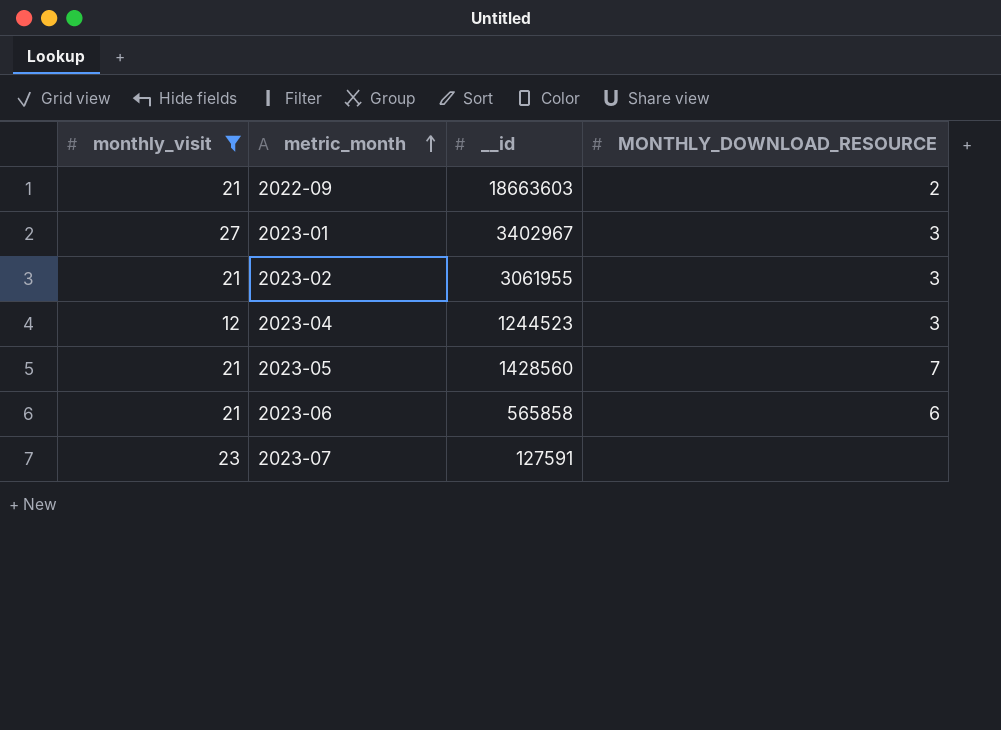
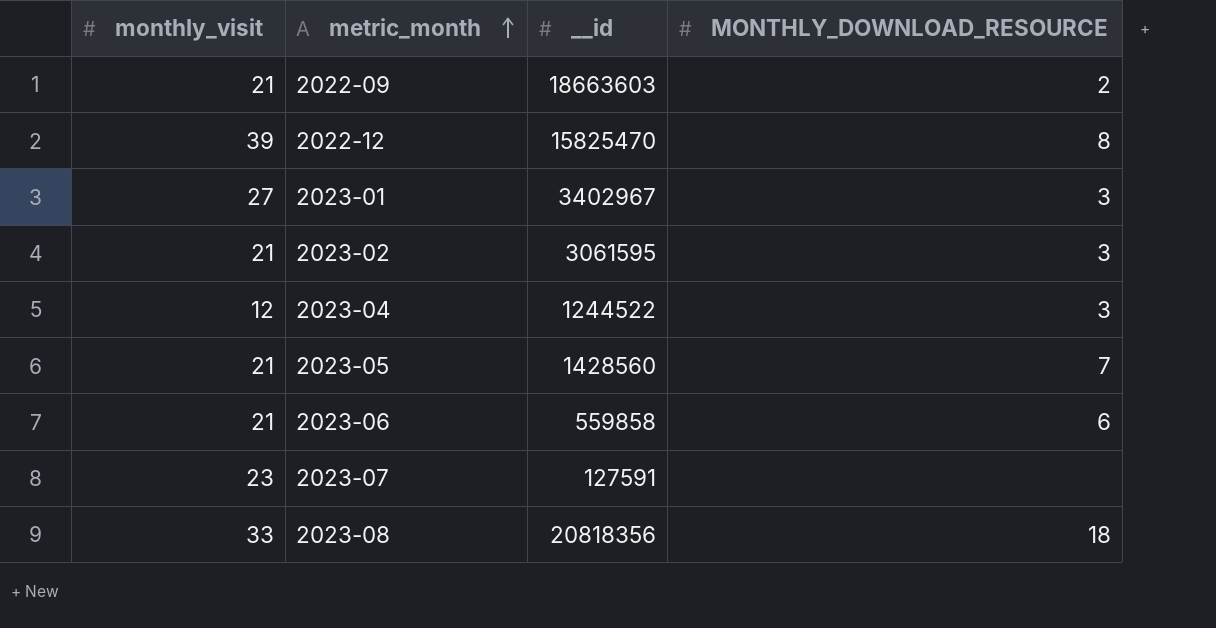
filter: monthly_visit <= 27 -> none
2023-02 | __id: 3061955 -> 3061595
2023-04 | __id: 1244523 -> 1244522
2023-06 | __id: 565858 -> 559858

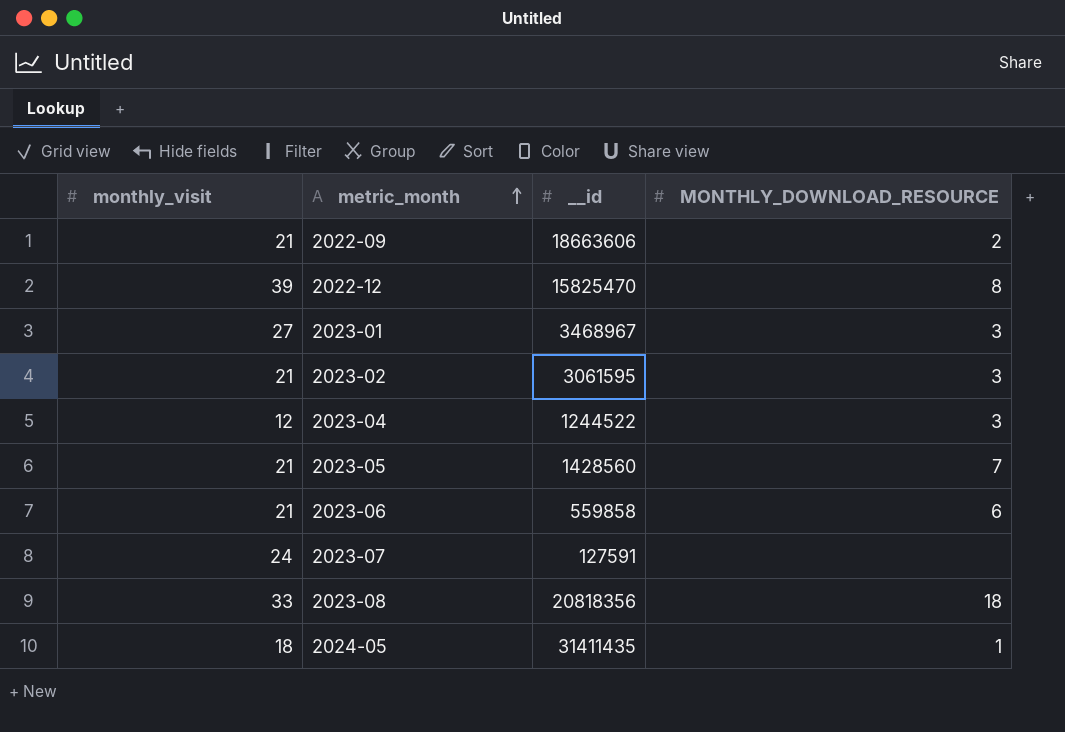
2022-09 | __id: 18663603 -> 18663606
2023-01 | __id: 3402967 -> 3468967
2023-07 | monthly_visit: 23 -> 24
row 2024-05: none -> 18 | 31411435 | 1

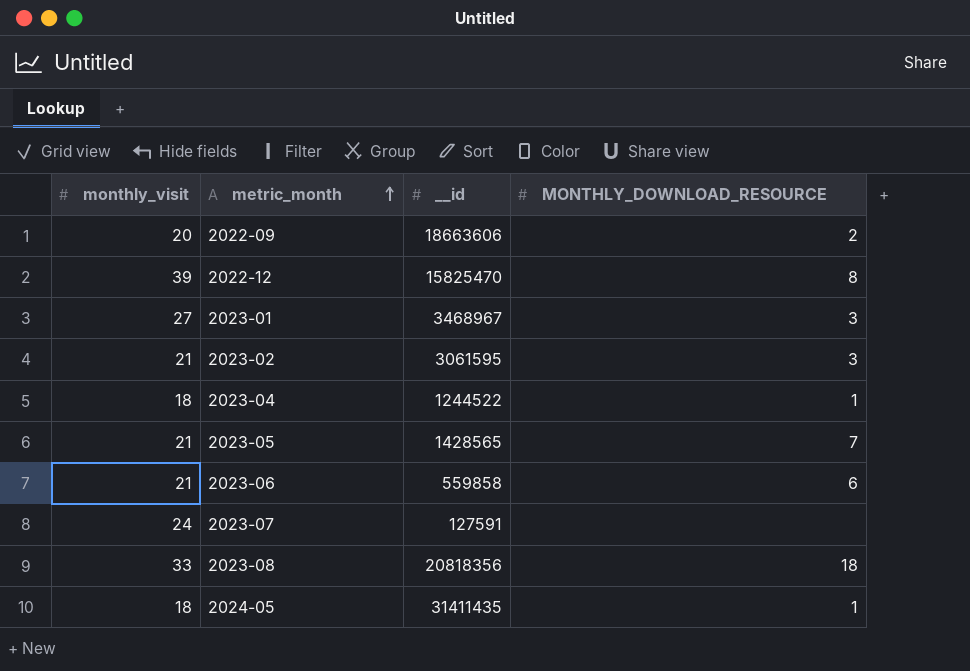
2022-09 | monthly_visit: 21 -> 20
2023-04 | monthly_visit: 12 -> 18
2023-04 | MONTHLY_DOWNLOAD_RESOURCE: 3 -> 1
2023-05 | __id: 1428560 -> 1428565

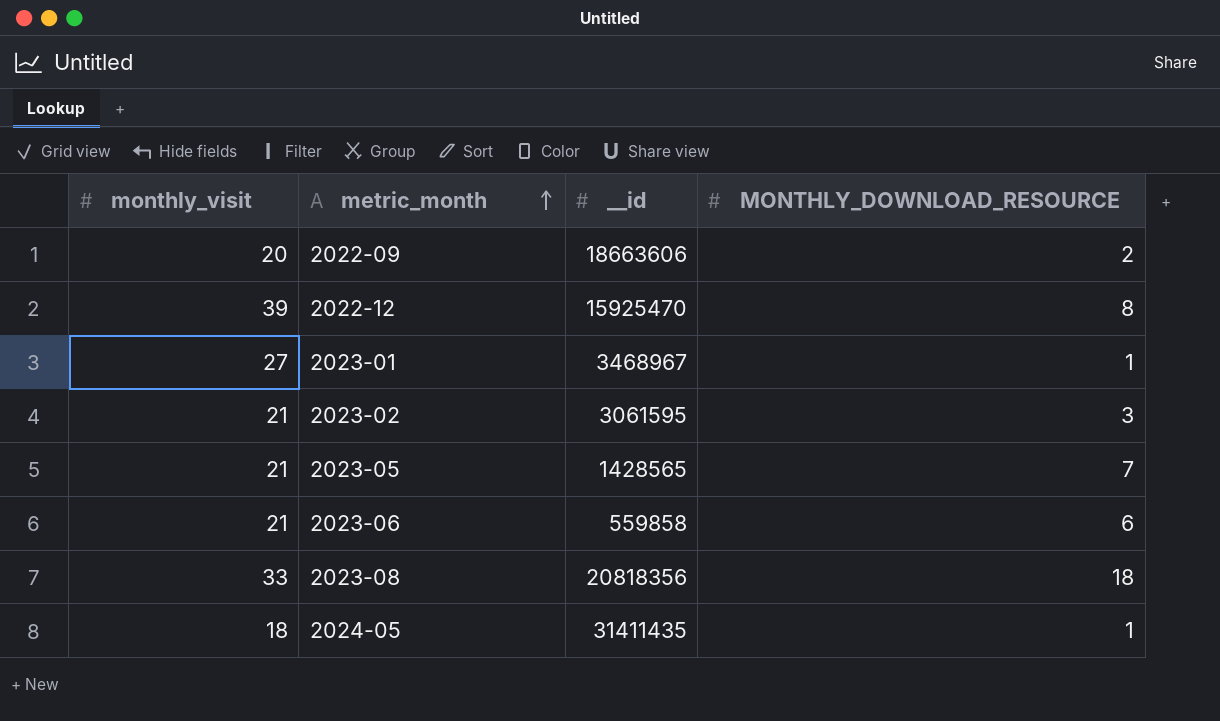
row 2023-04: 18 | 1244522 | 1 -> none
row 2023-07: 24 | 127591 | none -> none
2022-12 | __id: 15825470 -> 15925470
2023-01 | MONTHLY_DOWNLOAD_RESOURCE: 3 -> 1

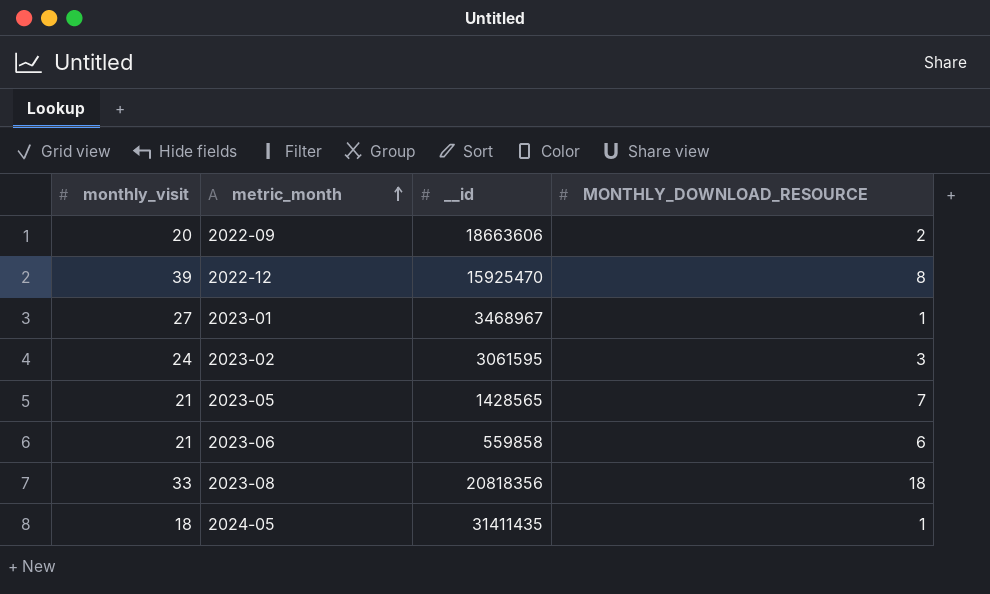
2023-02 | monthly_visit: 21 -> 24

